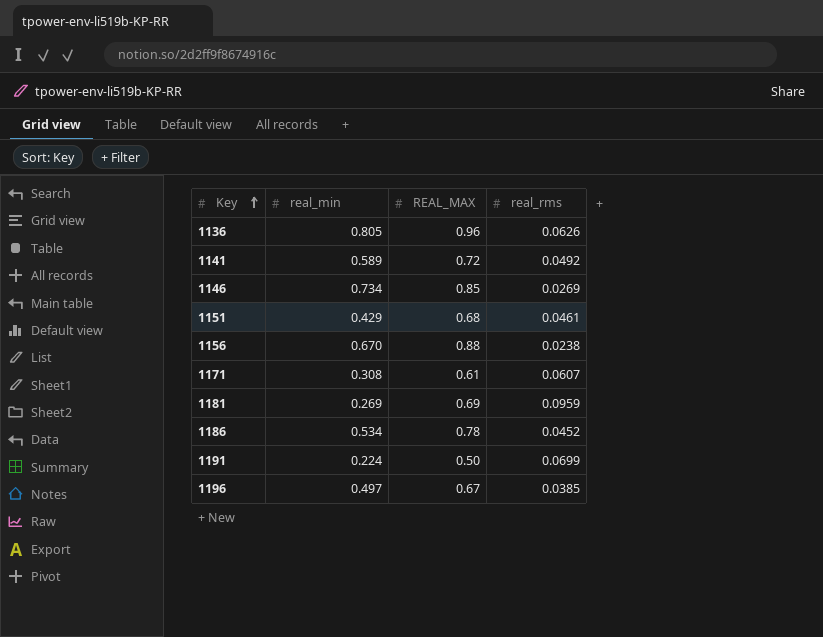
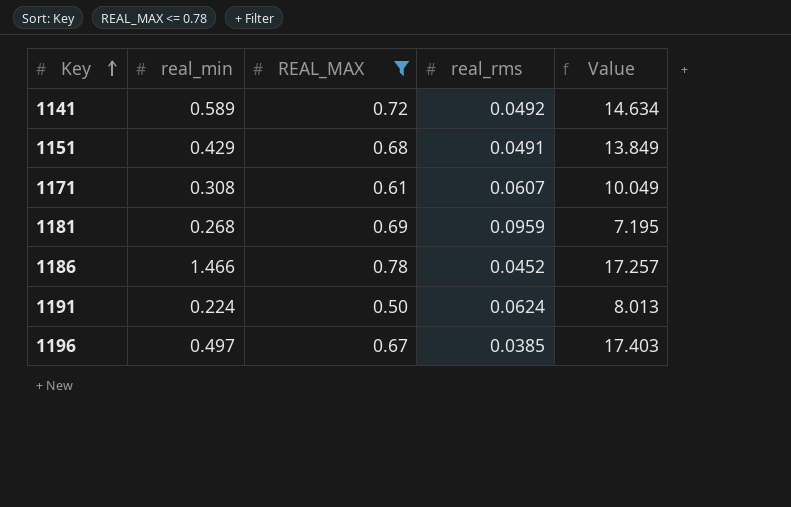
filter: none -> REAL_MAX <= 0.78
column Value | formula: none -> [REAL_MAX] / [real_rms]
1151 | real_rms: 0.0461 -> 0.0491
1181 | real_min: 0.269 -> 0.268
1186 | real_min: 0.534 -> 1.466
1191 | real_rms: 0.0699 -> 0.0624

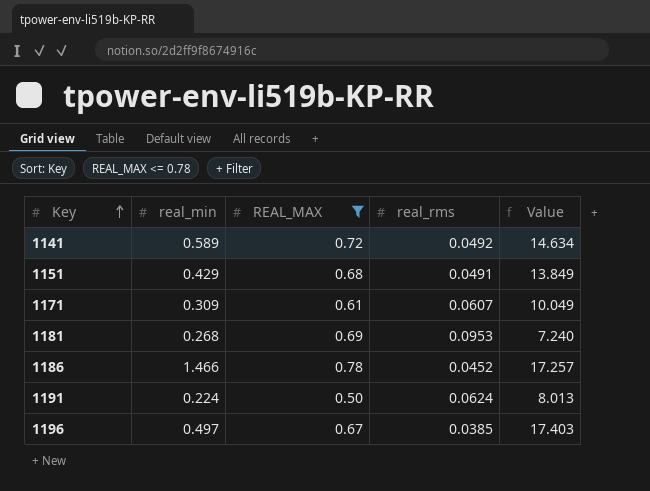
1171 | real_min: 0.308 -> 0.309
1181 | real_rms: 0.0959 -> 0.0953
1181 | Value: 7.195 -> 7.240

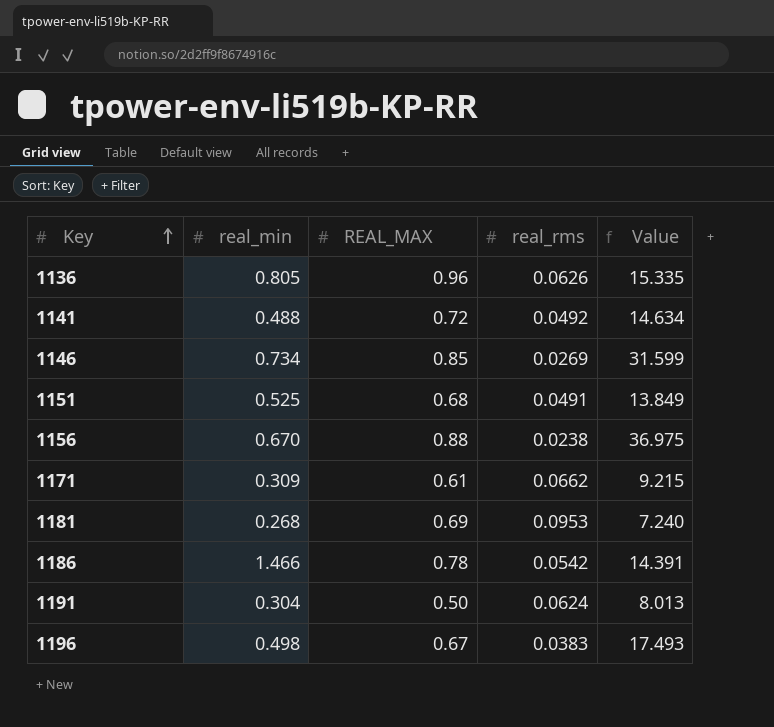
filter: REAL_MAX <= 0.78 -> none
1141 | real_min: 0.589 -> 0.488
1151 | real_min: 0.429 -> 0.525
1171 | real_rms: 0.0607 -> 0.0662
1171 | Value: 10.049 -> 9.215
1186 | real_rms: 0.0452 -> 0.0542
1186 | Value: 17.257 -> 14.391
1191 | real_min: 0.224 -> 0.304
1196 | real_min: 0.497 -> 0.498
1196 | real_rms: 0.0385 -> 0.0383
1196 | Value: 17.403 -> 17.493

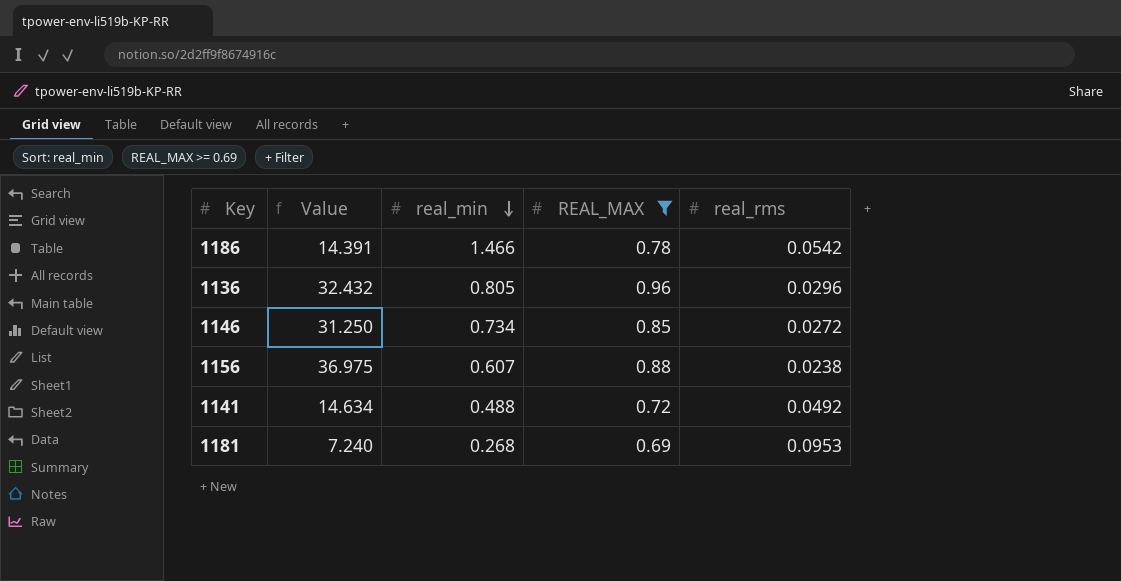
filter: none -> REAL_MAX >= 0.69
row order: Key ascending -> real_min descending
column Value | position: 5 -> 2
1136 | Value: 15.335 -> 32.432
1136 | real_rms: 0.0626 -> 0.0296
1146 | Value: 31.599 -> 31.250
1146 | real_rms: 0.0269 -> 0.0272
1156 | real_min: 0.670 -> 0.607

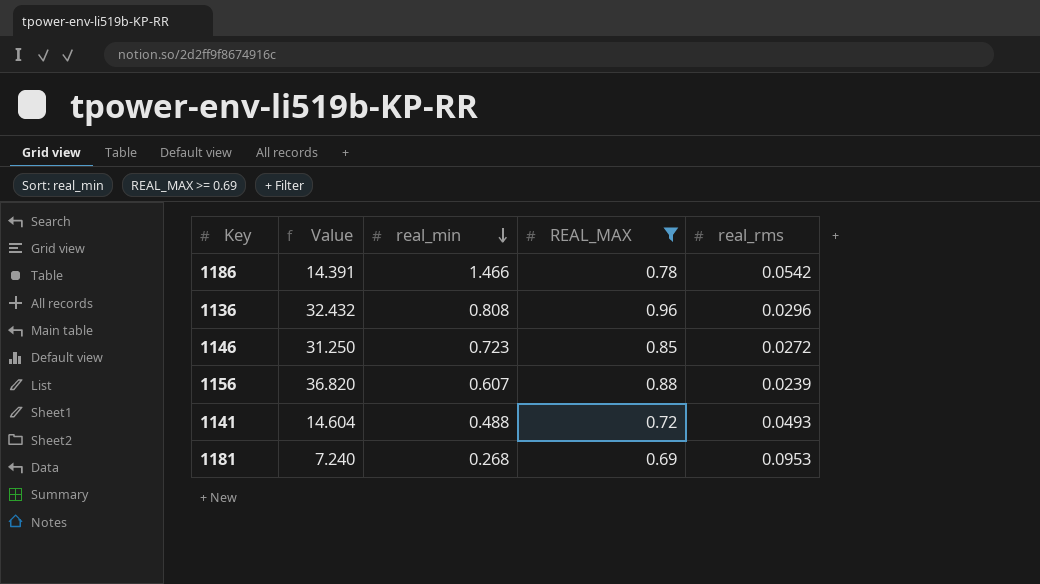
1136 | real_min: 0.805 -> 0.808
1146 | real_min: 0.734 -> 0.723
1156 | Value: 36.975 -> 36.820
1156 | real_rms: 0.0238 -> 0.0239
1141 | Value: 14.634 -> 14.604
1141 | real_rms: 0.0492 -> 0.0493

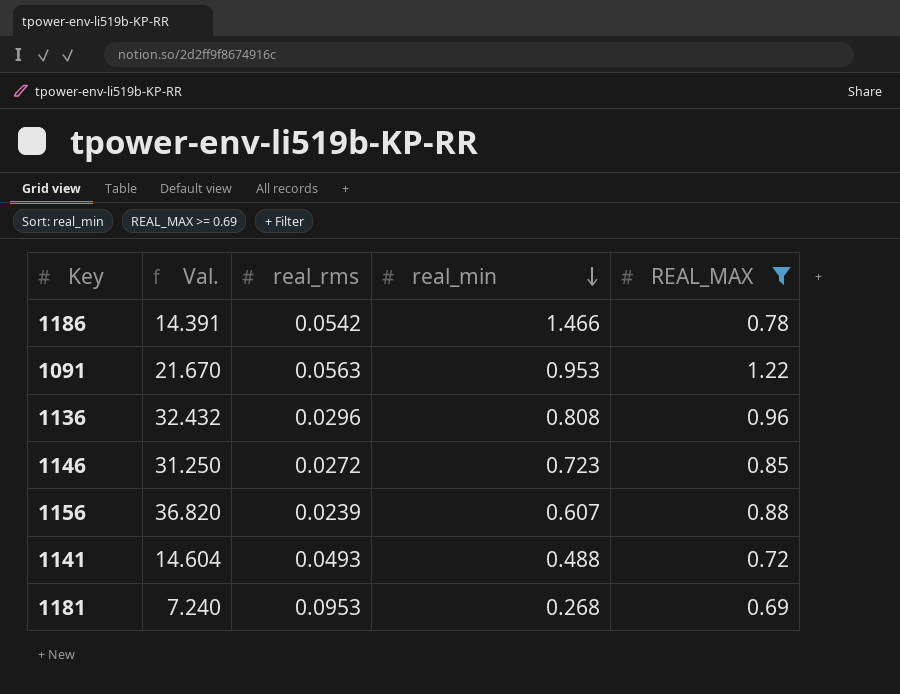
column name: Value -> Val.
column real_rms | position: 5 -> 3
row 1091: none -> 21.670 | 0.0563 | 0.953 | 1.22

